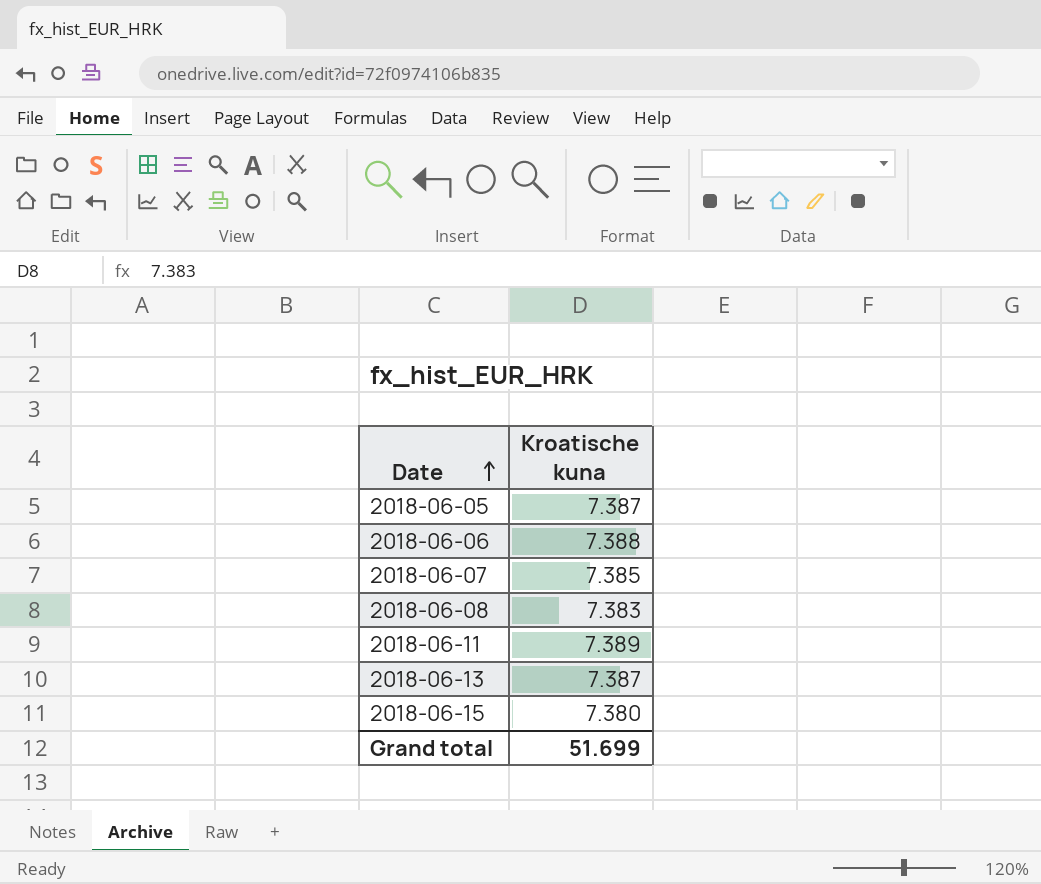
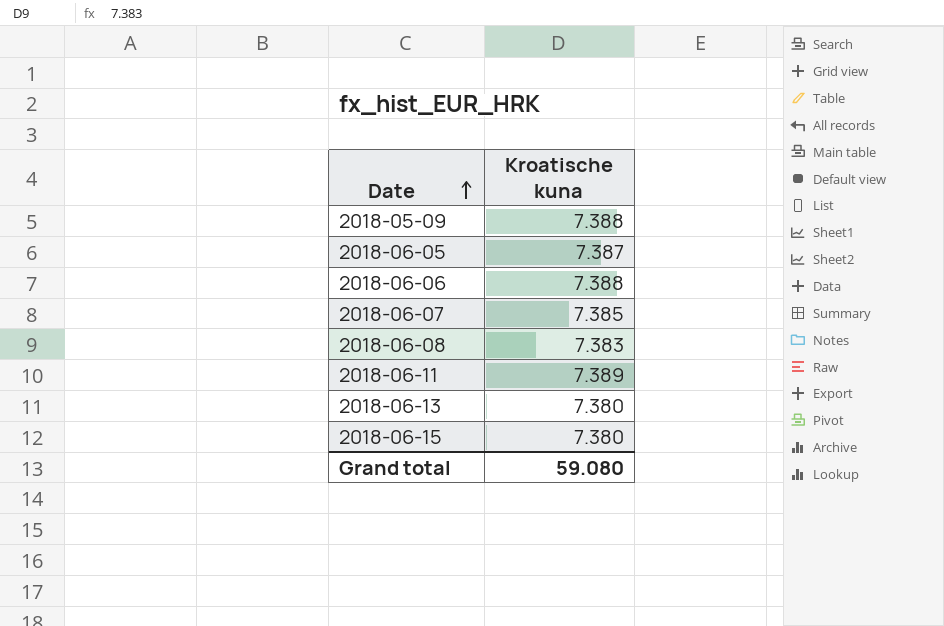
row 2018-05-09: none -> 7.388
2018-06-13 | Kroatische kuna: 7.387 -> 7.380
Grand total | Kroatische kuna: 51.699 -> 59.080

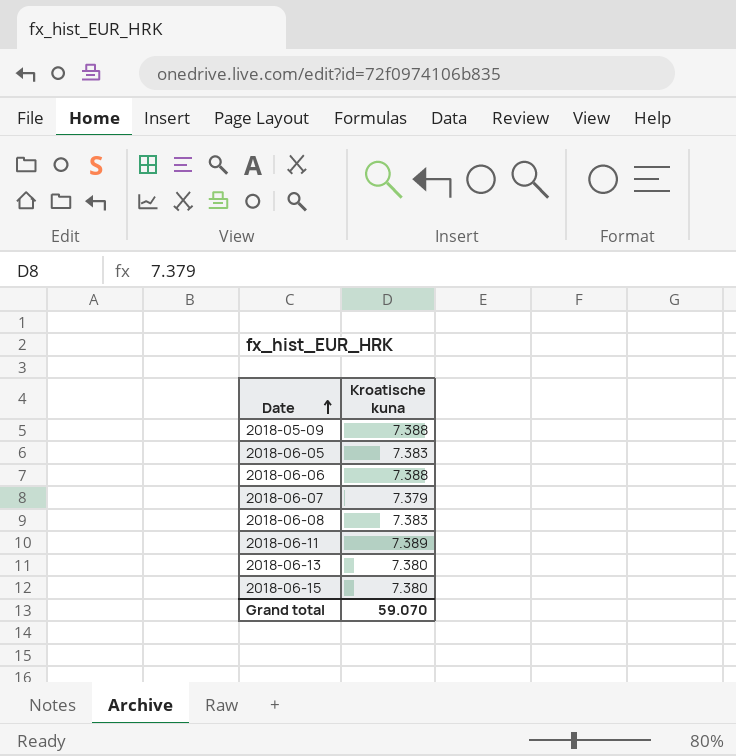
2018-06-05 | Kroatische kuna: 7.387 -> 7.383
2018-06-07 | Kroatische kuna: 7.385 -> 7.379
Grand total | Kroatische kuna: 59.080 -> 59.070

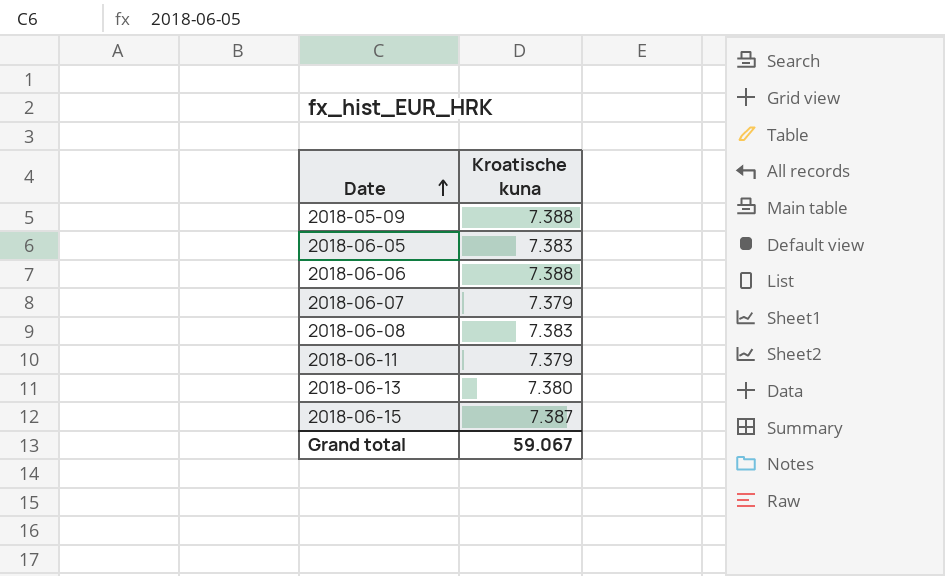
2018-06-11 | Kroatische kuna: 7.389 -> 7.379
2018-06-15 | Kroatische kuna: 7.380 -> 7.387
Grand total | Kroatische kuna: 59.070 -> 59.067

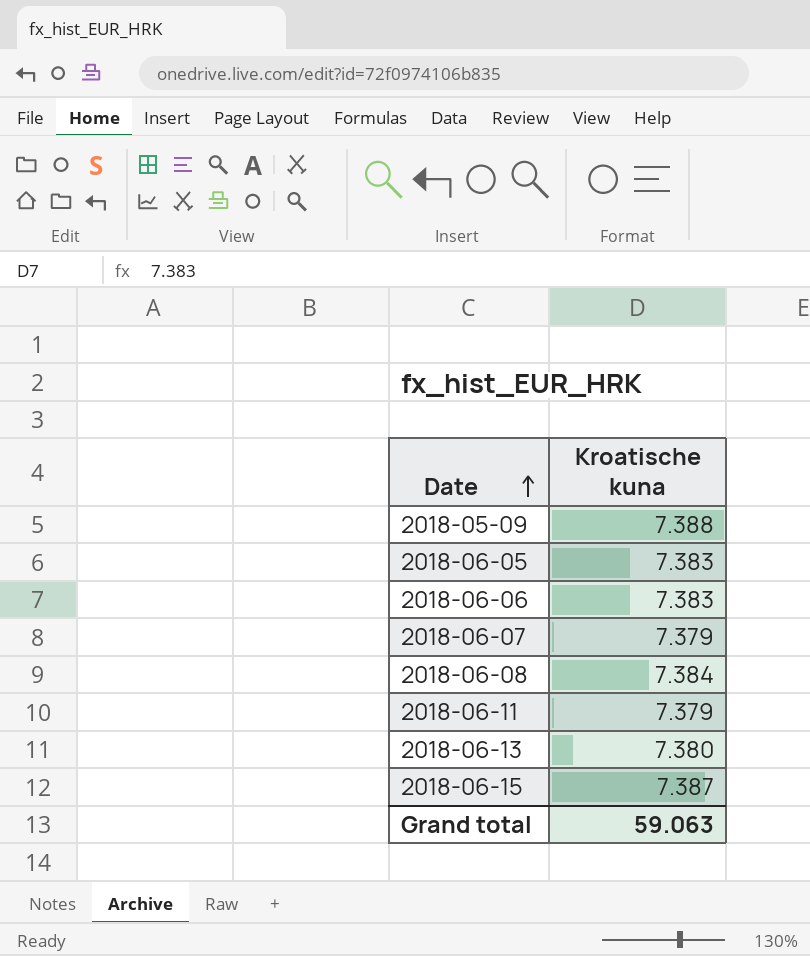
2018-06-06 | Kroatische kuna: 7.388 -> 7.383
2018-06-08 | Kroatische kuna: 7.383 -> 7.384
Grand total | Kroatische kuna: 59.067 -> 59.063

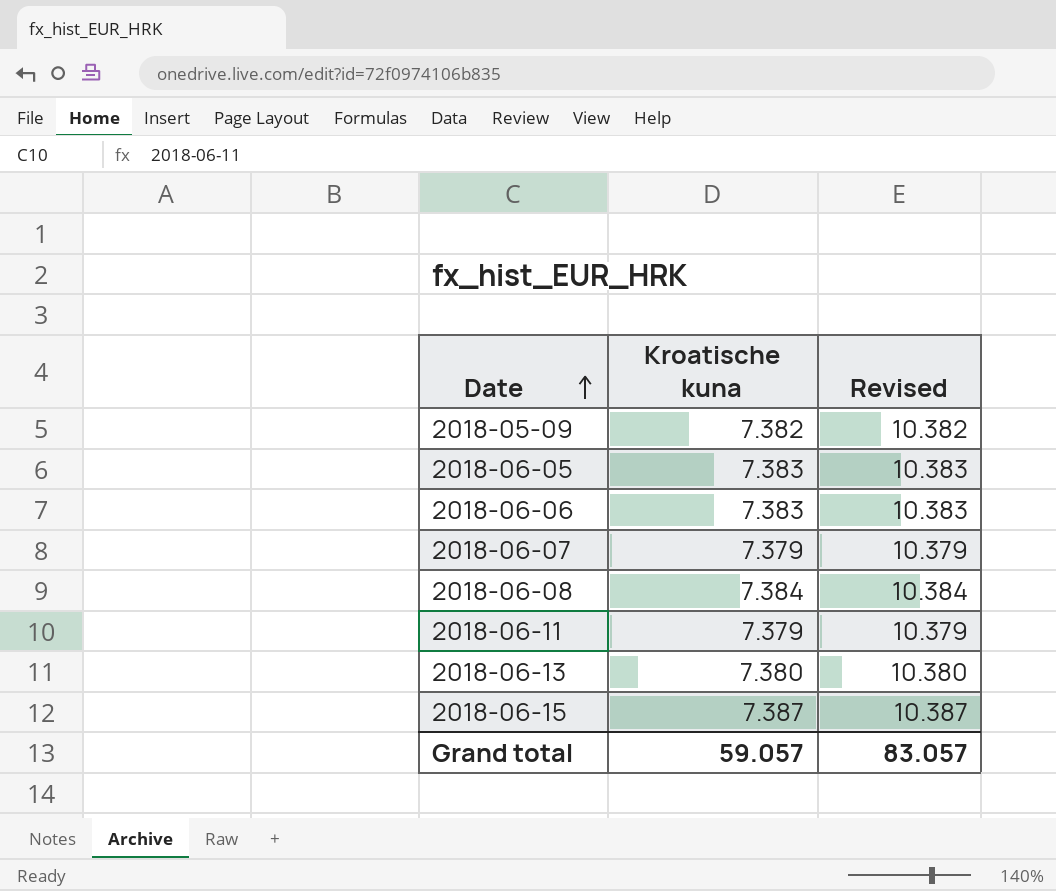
column Revised | formula: none -> [Kroatische kuna] + 3
2018-05-09 | Kroatische kuna: 7.388 -> 7.382
Grand total | Kroatische kuna: 59.063 -> 59.057

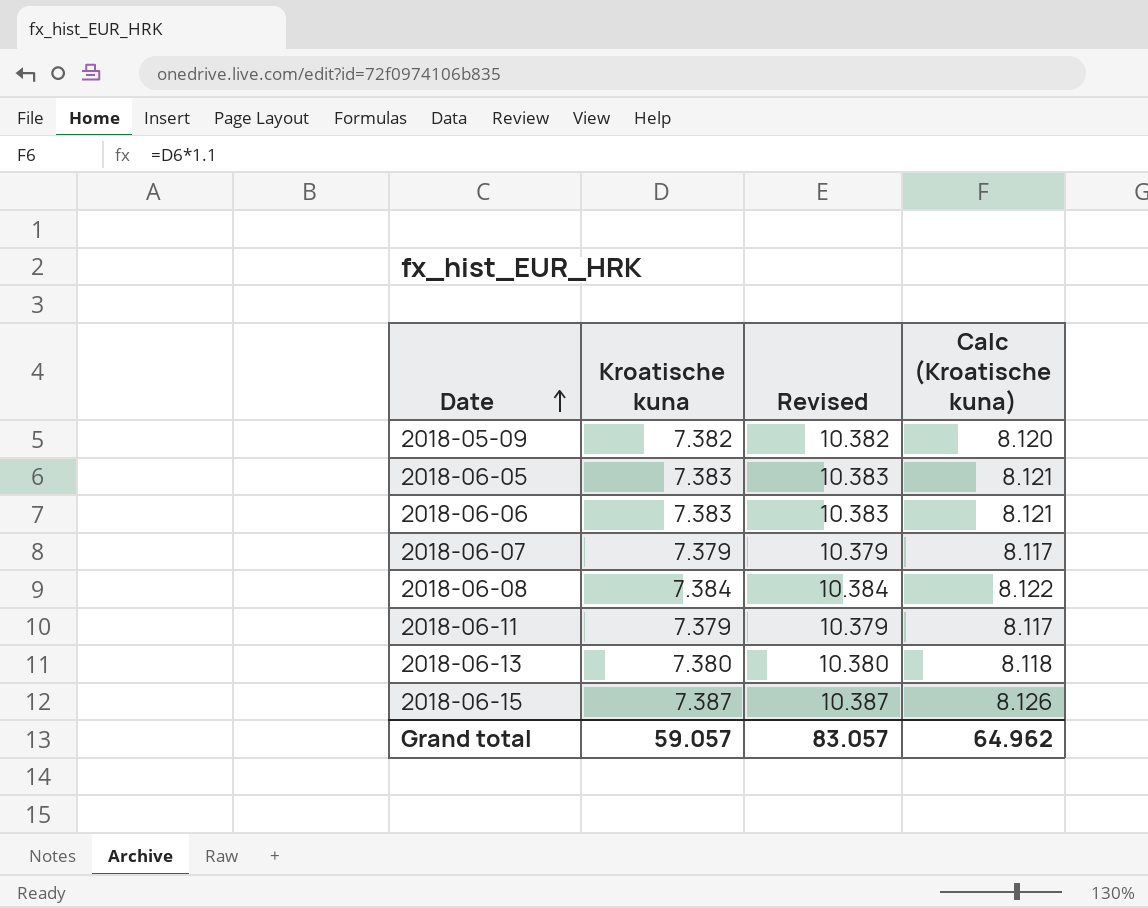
column Calc (Kroatische kuna) | formula: none -> [Kroatische kuna] * 1.1

